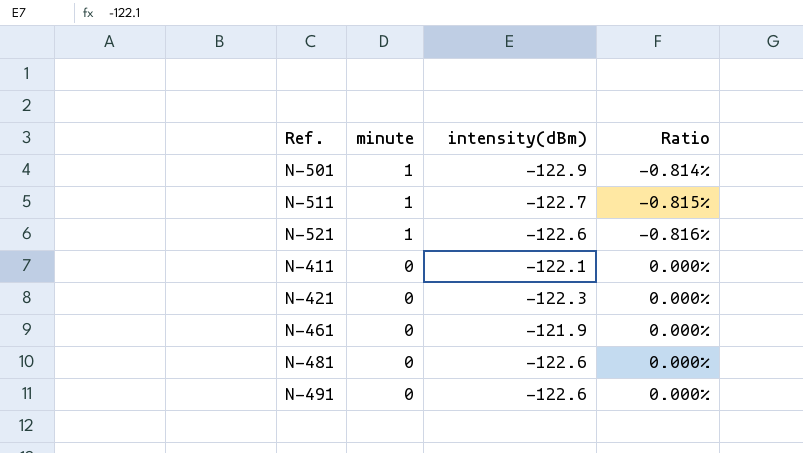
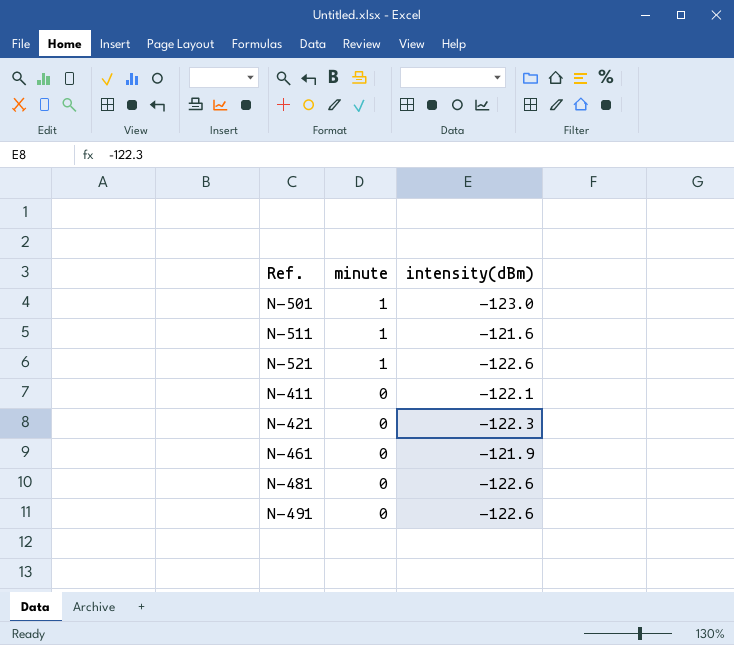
column Ratio | formula: [minute] / [intensity(dBm)] -> none
N-501 | intensity(dBm): -122.9 -> -123.0
N-511 | intensity(dBm): -122.7 -> -121.6

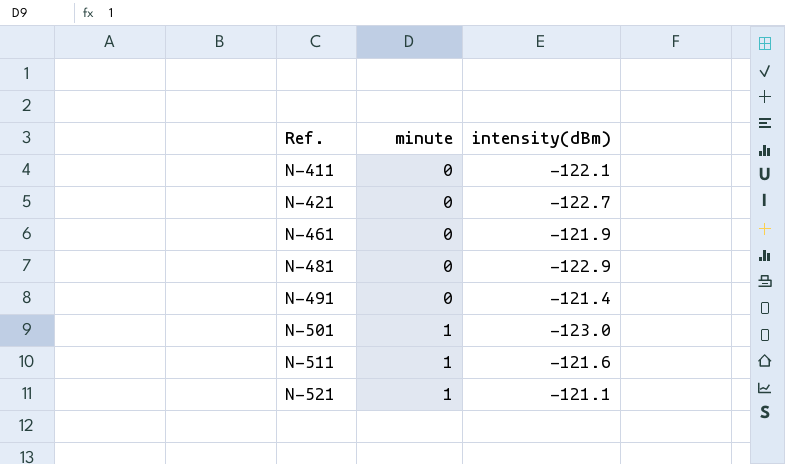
row order: minute descending -> Ref. ascending
N-421 | intensity(dBm): -122.3 -> -122.7
N-481 | intensity(dBm): -122.6 -> -122.9
N-491 | intensity(dBm): -122.6 -> -121.4
N-521 | intensity(dBm): -122.6 -> -121.1

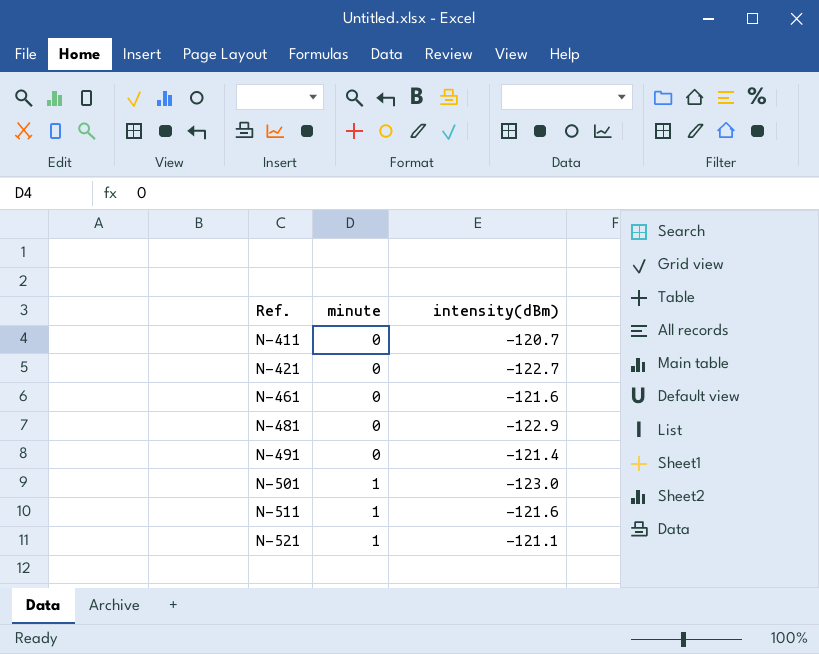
N-411 | intensity(dBm): -122.1 -> -120.7
N-461 | intensity(dBm): -121.9 -> -121.6

